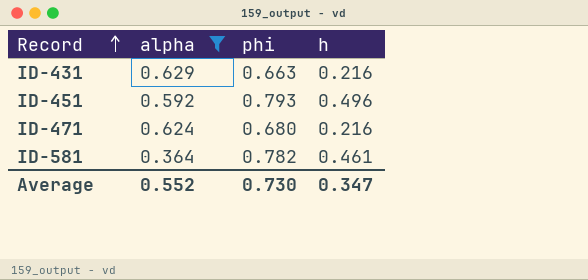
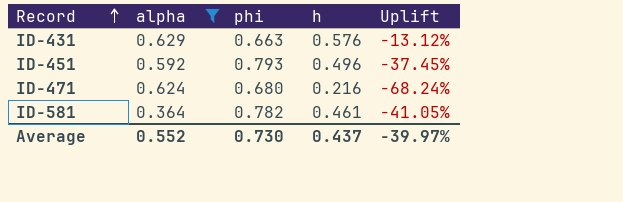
column Uplift | formula: none -> ([h] - [phi]) / [phi]
ID-431 | h: 0.216 -> 0.576
Average | h: 0.347 -> 0.437

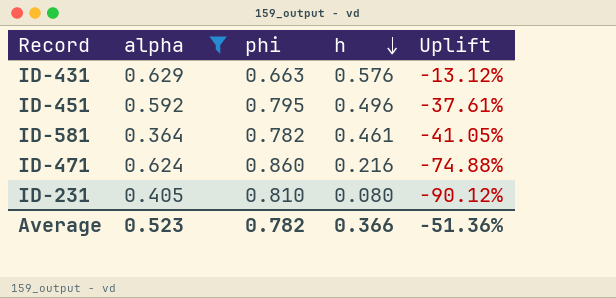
row order: Record ascending -> h descending
ID-451 | phi: 0.793 -> 0.795
ID-451 | Uplift: -37.45% -> -37.61%
ID-471 | phi: 0.680 -> 0.860
ID-471 | Uplift: -68.24% -> -74.88%
row ID-231: none -> 0.405 | 0.810 | 0.080 | -90.12%
Average | alpha: 0.552 -> 0.523
Average | phi: 0.730 -> 0.782
Average | h: 0.437 -> 0.366
Average | Uplift: -39.97% -> -51.36%

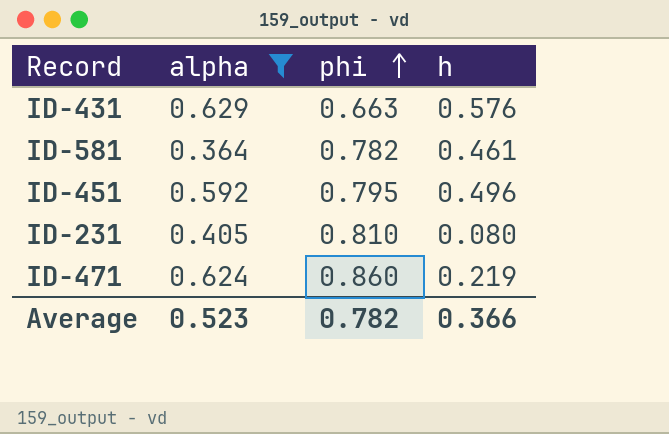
row order: h descending -> phi ascending
column Uplift | formula: ([h] - [phi]) / [phi] -> none
ID-471 | h: 0.216 -> 0.219

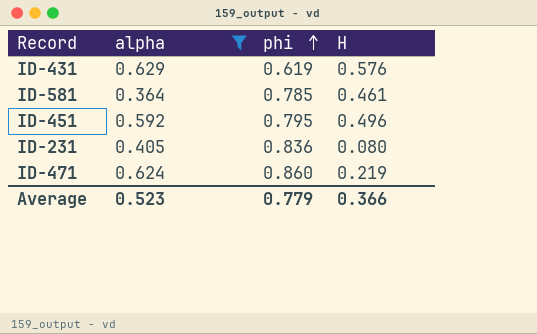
column name: h -> H
ID-431 | phi: 0.663 -> 0.619
ID-581 | phi: 0.782 -> 0.785
ID-231 | phi: 0.810 -> 0.836
Average | phi: 0.782 -> 0.779

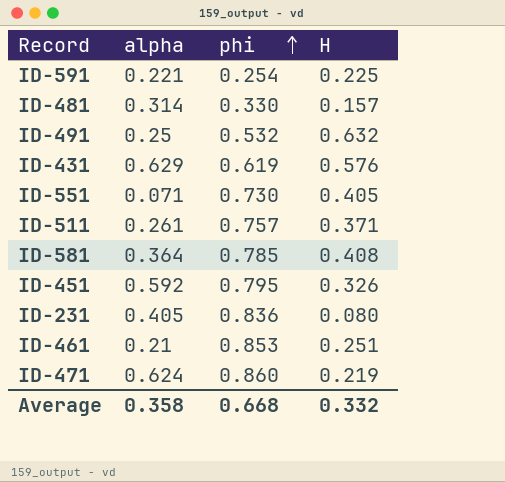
filter: alpha >= 0.364 -> none
ID-581 | H: 0.461 -> 0.408
ID-451 | H: 0.496 -> 0.326
Average | alpha: 0.523 -> 0.358
Average | phi: 0.779 -> 0.668
Average | H: 0.366 -> 0.332

